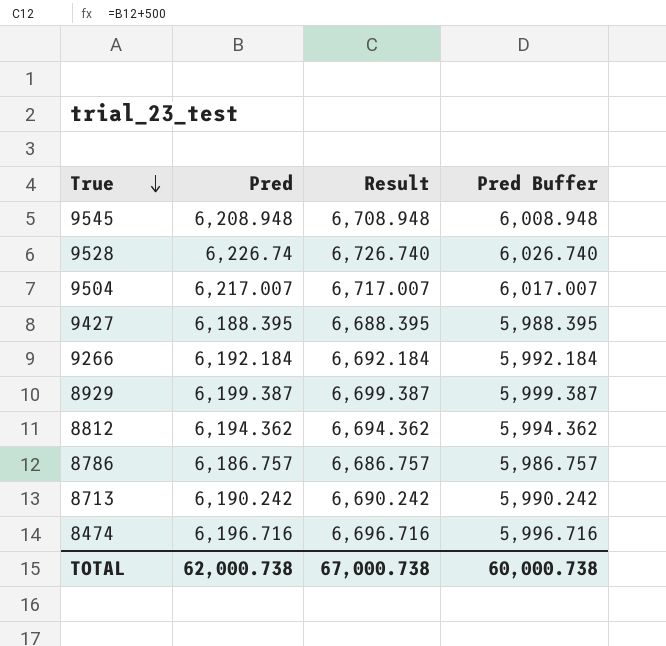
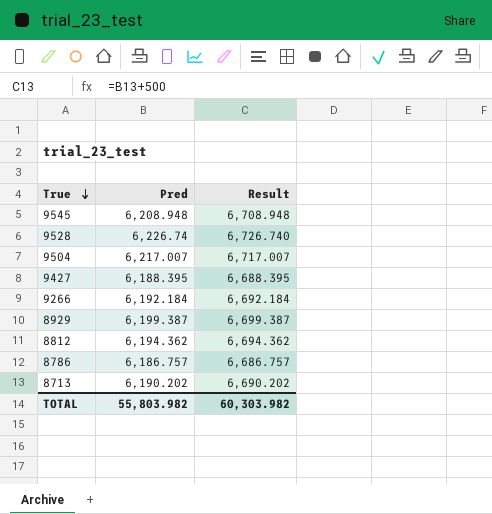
column Pred Buffer | formula: [Pred] - 200 -> none
row 8474: 6,196.716 | 6,696.716 | 5,996.716 -> none
8713 | Pred: 6,190.242 -> 6,190.202
8713 | Result: 6,690.242 -> 6,690.202
TOTAL | Pred: 62,000.738 -> 55,803.982
TOTAL | Result: 67,000.738 -> 60,303.982

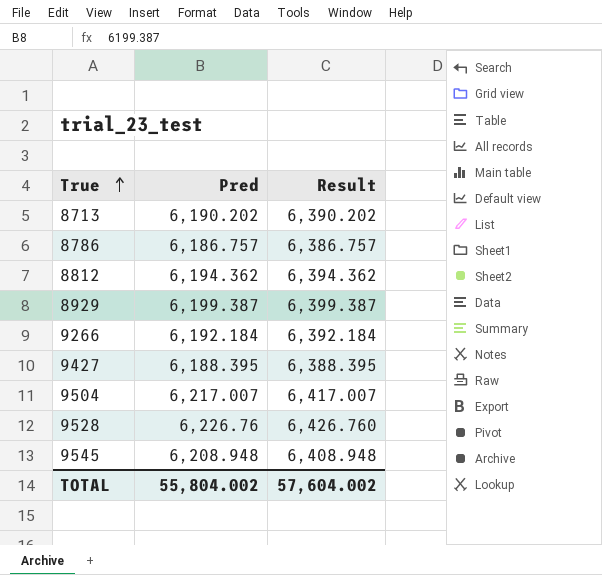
row order: True descending -> True ascending
column Result | formula: [Pred] + 500 -> [Pred] + 200
9528 | Pred: 6,226.74 -> 6,226.76
TOTAL | Pred: 55,803.982 -> 55,804.002
TOTAL | Result: 60,303.982 -> 57,604.002

